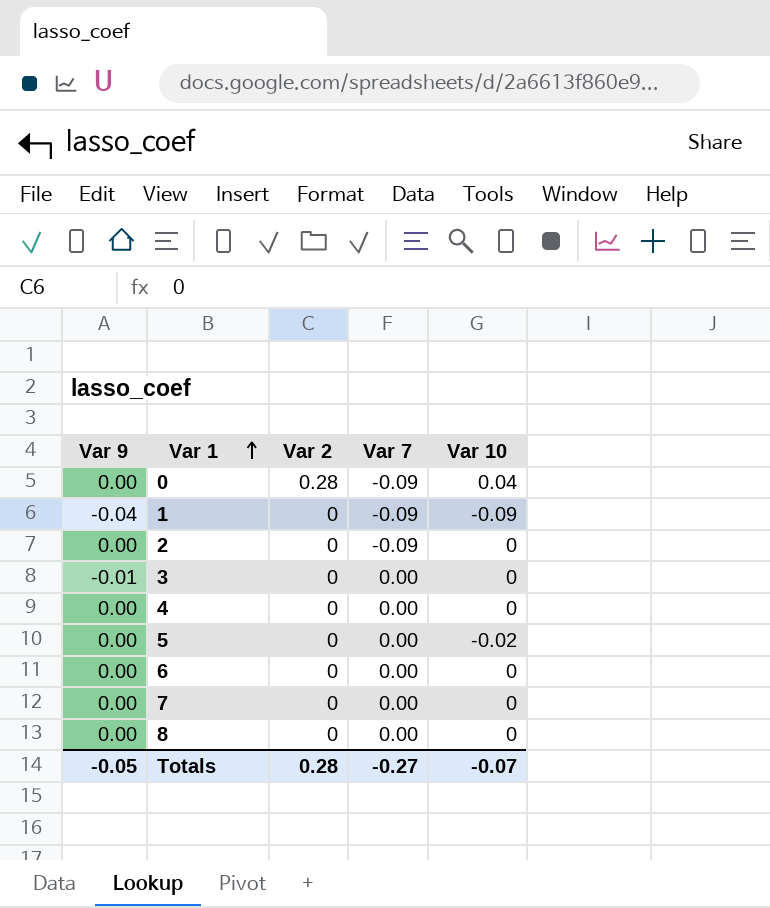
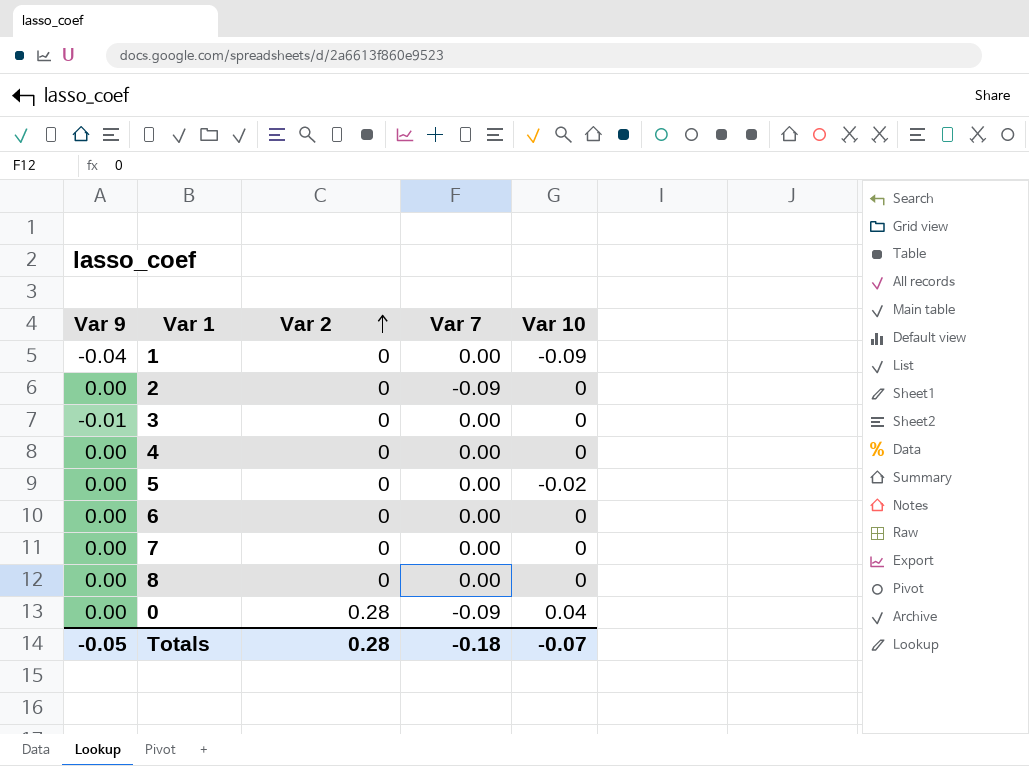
row order: Var 1 ascending -> Var 2 ascending
1 | Var 7: -0.09 -> 0.00
Totals | Var 7: -0.27 -> -0.18

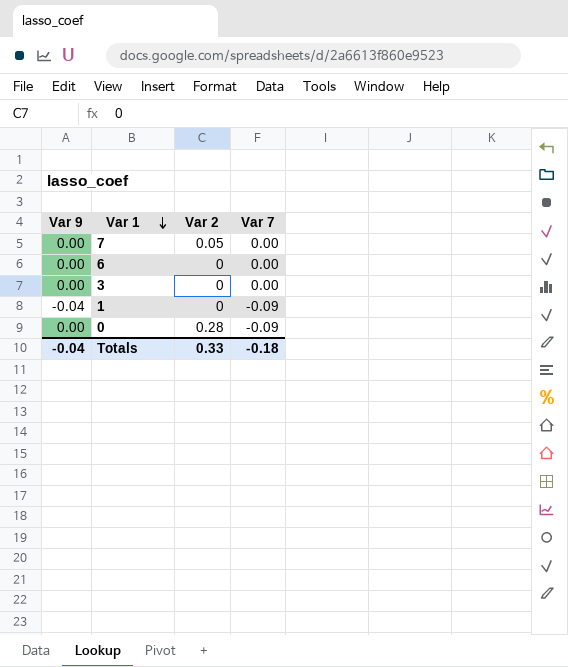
row order: Var 2 ascending -> Var 1 descending
column Var 10 | position: 5 -> none
row 2: 0.00 | 0 | -0.09 | 0 -> none
row 4: 0.00 | 0 | 0.00 | 0 -> none
row 5: 0.00 | 0 | 0.00 | -0.02 -> none
row 8: 0.00 | 0 | 0.00 | 0 -> none
7 | Var 2: 0 -> 0.05
3 | Var 9: -0.01 -> 0.00
1 | Var 7: 0.00 -> -0.09
Totals | Var 9: -0.05 -> -0.04
Totals | Var 2: 0.28 -> 0.33

